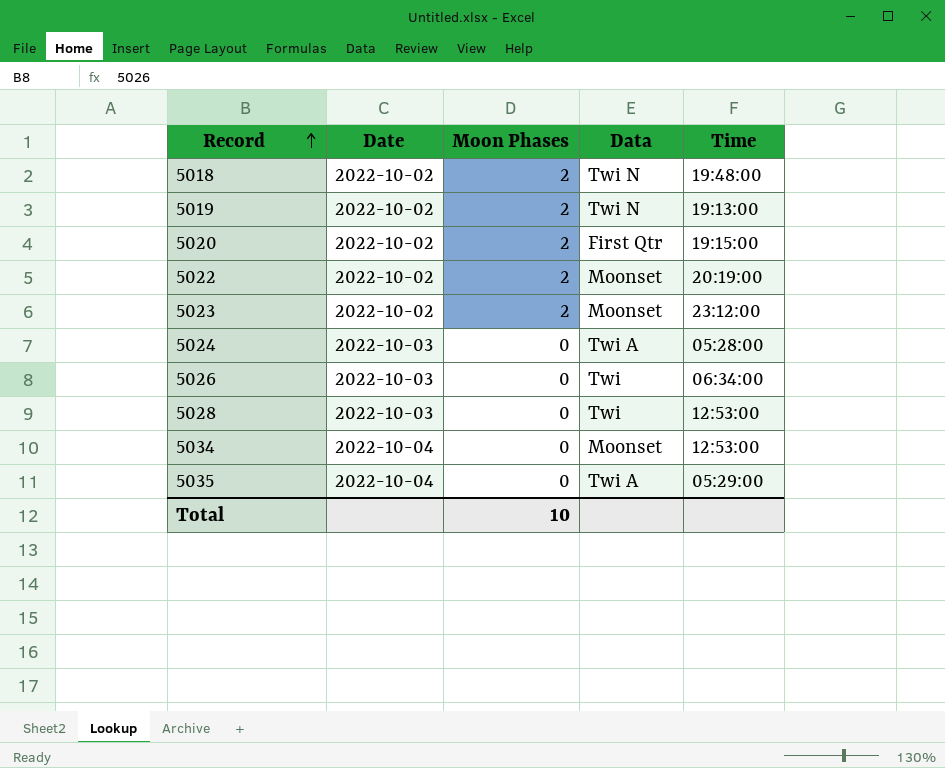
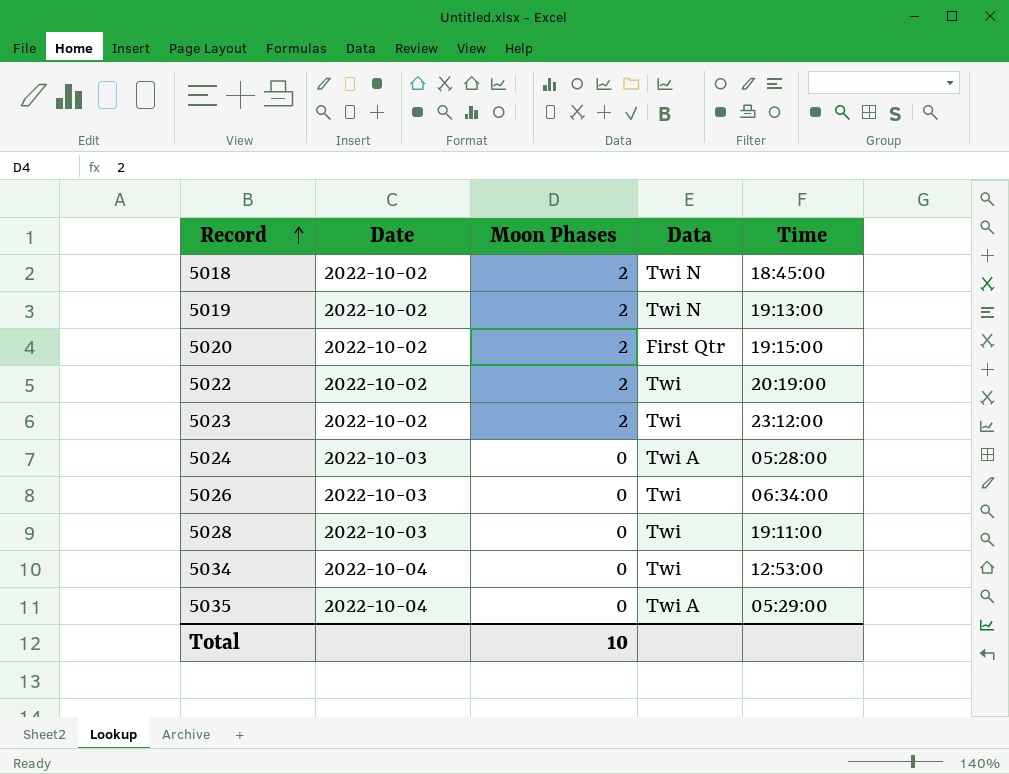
5018 | Time: 19:48:00 -> 18:45:00
5022 | Data: Moonset -> Twi
5023 | Data: Moonset -> Twi
5028 | Time: 12:53:00 -> 19:11:00
5034 | Data: Moonset -> Twi

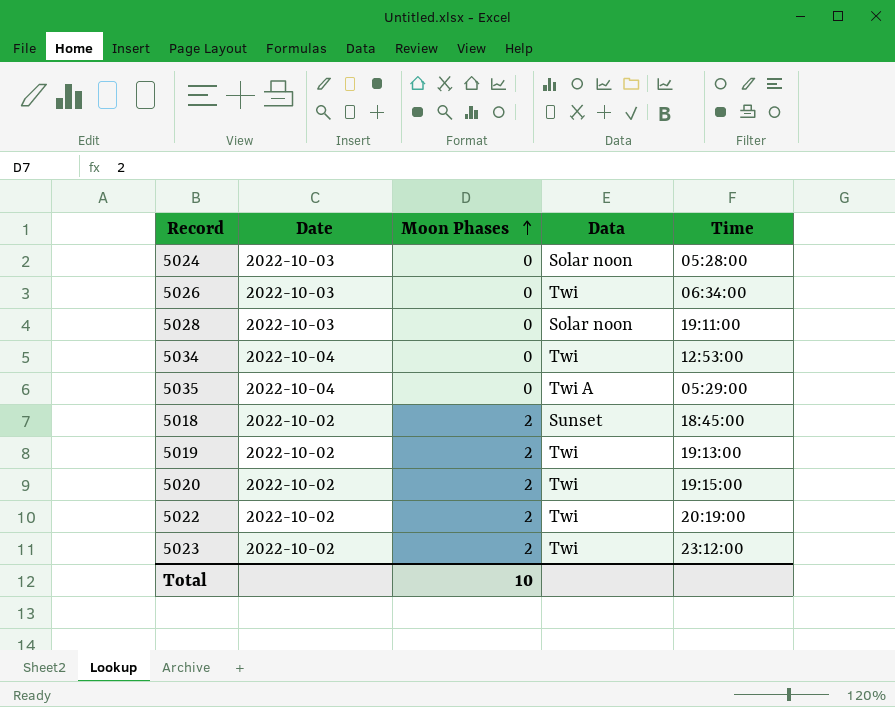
row order: Record ascending -> Moon Phases ascending
5024 | Data: Twi A -> Solar noon
5028 | Data: Twi -> Solar noon
5018 | Data: Twi N -> Sunset
5019 | Data: Twi N -> Twi
5020 | Data: First Qtr -> Twi

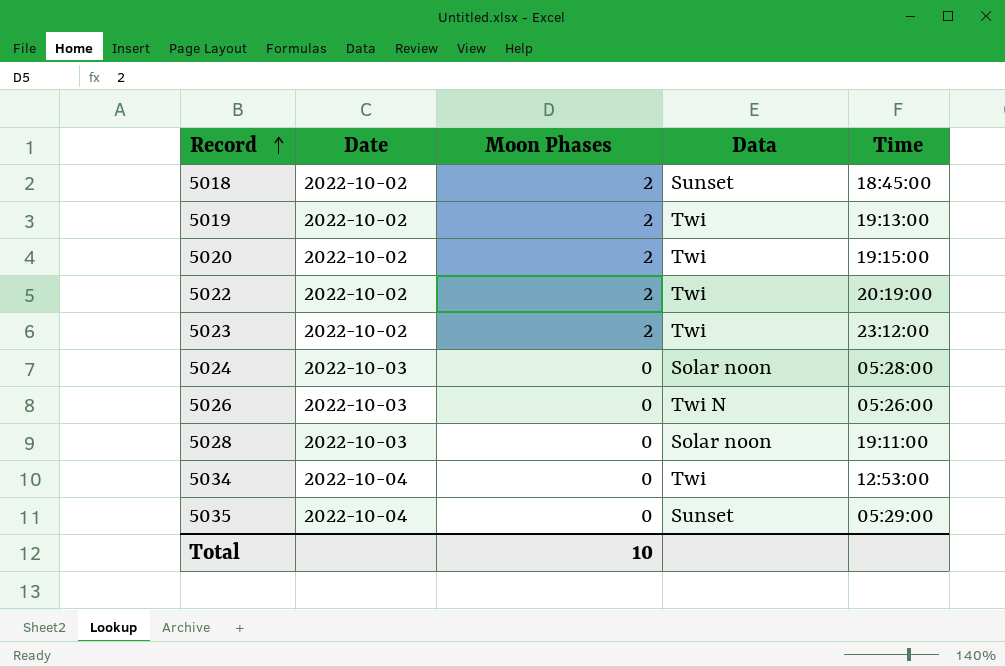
row order: Moon Phases ascending -> Record ascending
5026 | Data: Twi -> Twi N
5026 | Time: 06:34:00 -> 05:26:00
5035 | Data: Twi A -> Sunset

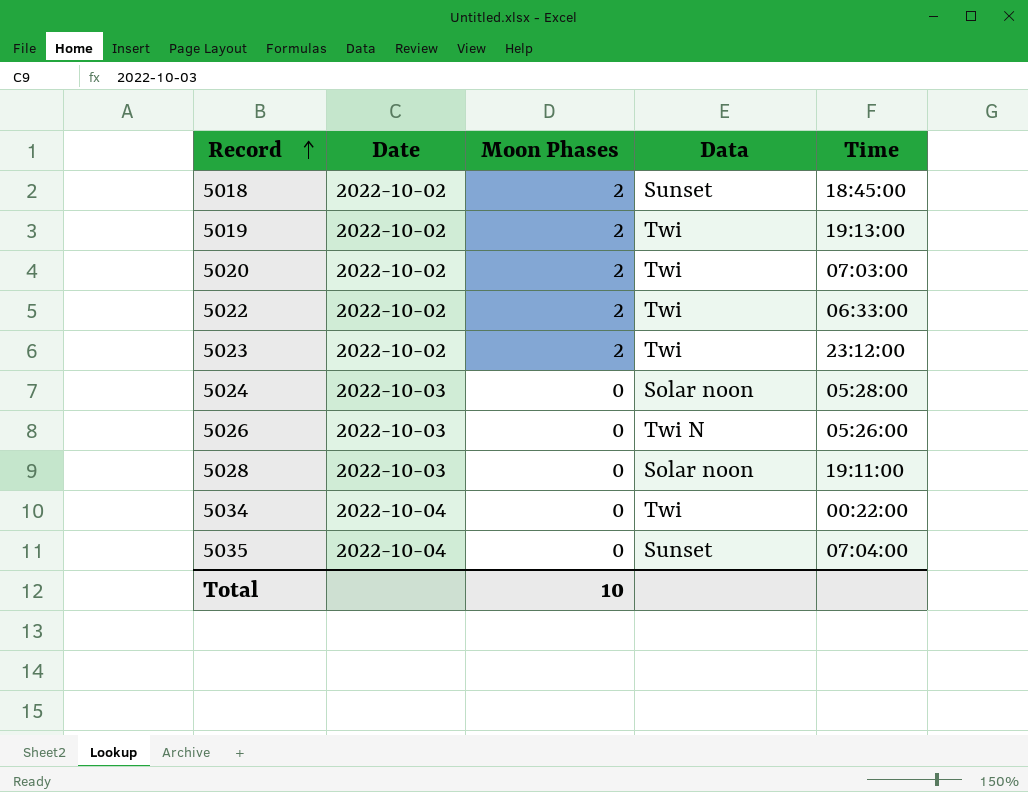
5020 | Time: 19:15:00 -> 07:03:00
5022 | Time: 20:19:00 -> 06:33:00
5034 | Time: 12:53:00 -> 00:22:00
5035 | Time: 05:29:00 -> 07:04:00

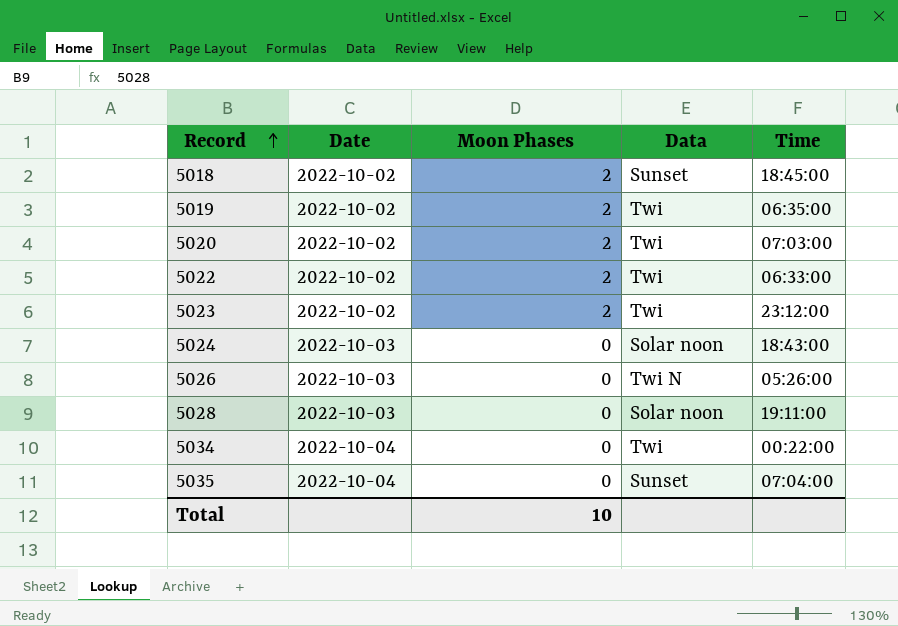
5019 | Time: 19:13:00 -> 06:35:00
5024 | Time: 05:28:00 -> 18:43:00

